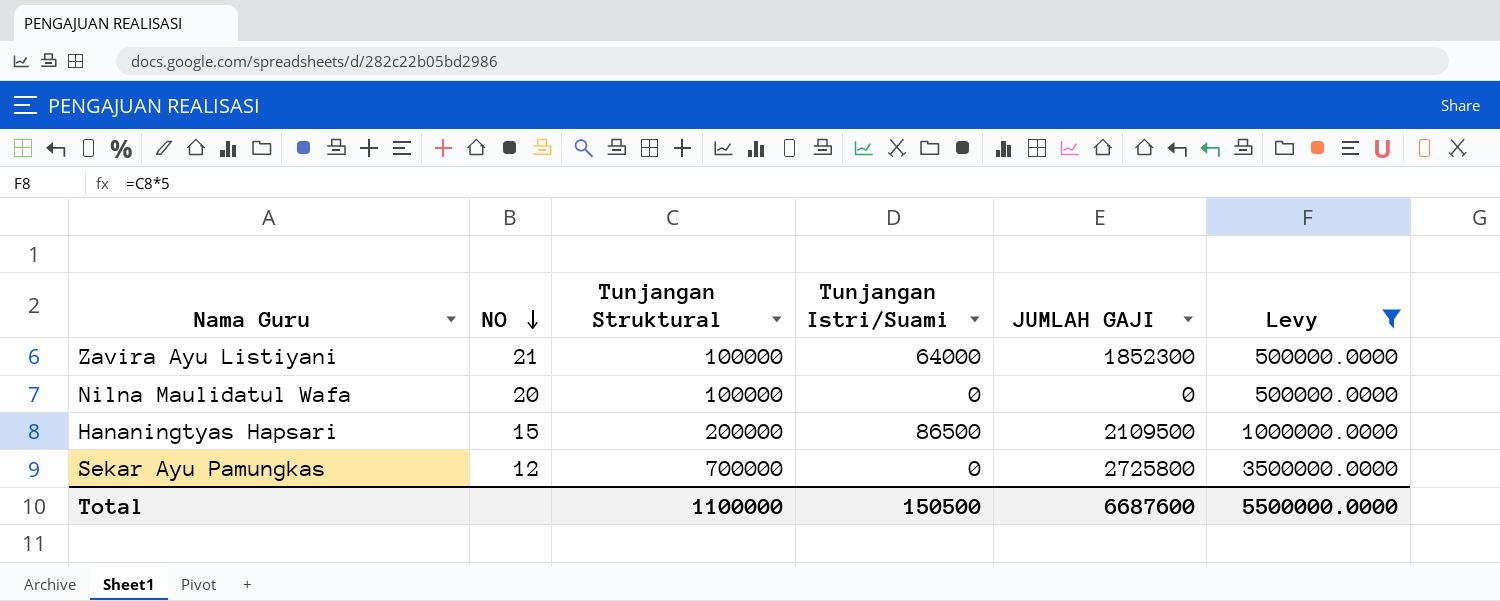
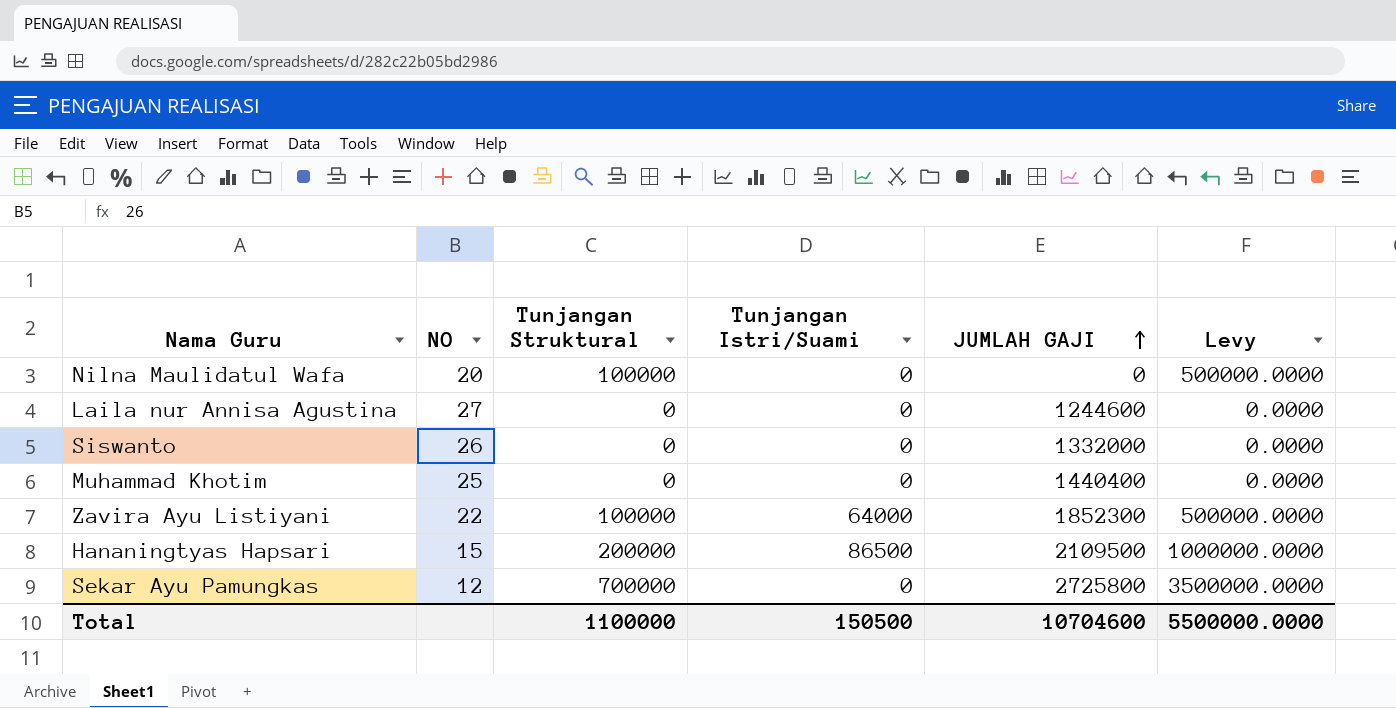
filter: Levy != 0.0000 -> none
row order: NO descending -> JUMLAH GAJI ascending
Zavira Ayu Listiyani | NO: 21 -> 22
Total | JUMLAH GAJI: 6687600 -> 10704600

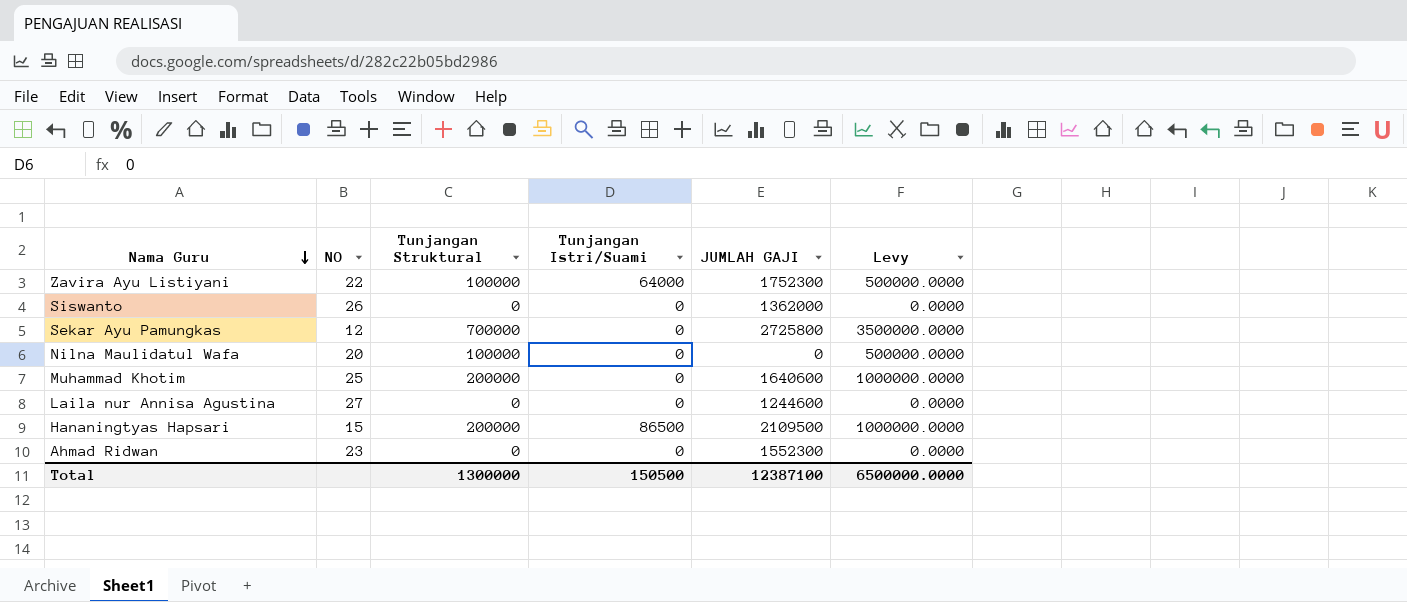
row order: JUMLAH GAJI ascending -> Nama Guru descending
Zavira Ayu Listiyani | JUMLAH GAJI: 1852300 -> 1752300
Siswanto | JUMLAH GAJI: 1332000 -> 1362000
Muhammad Khotim | Tunjangan Struktural: 0 -> 200000
Muhammad Khotim | JUMLAH GAJI: 1440400 -> 1640600
Muhammad Khotim | Levy: 0.0000 -> 1000000.0000
row Ahmad Ridwan: none -> 23 | 0 | 0 | 1552300 | 0.0000
Total | Tunjangan Struktural: 1100000 -> 1300000
Total | JUMLAH GAJI: 10704600 -> 12387100
Total | Levy: 5500000.0000 -> 6500000.0000

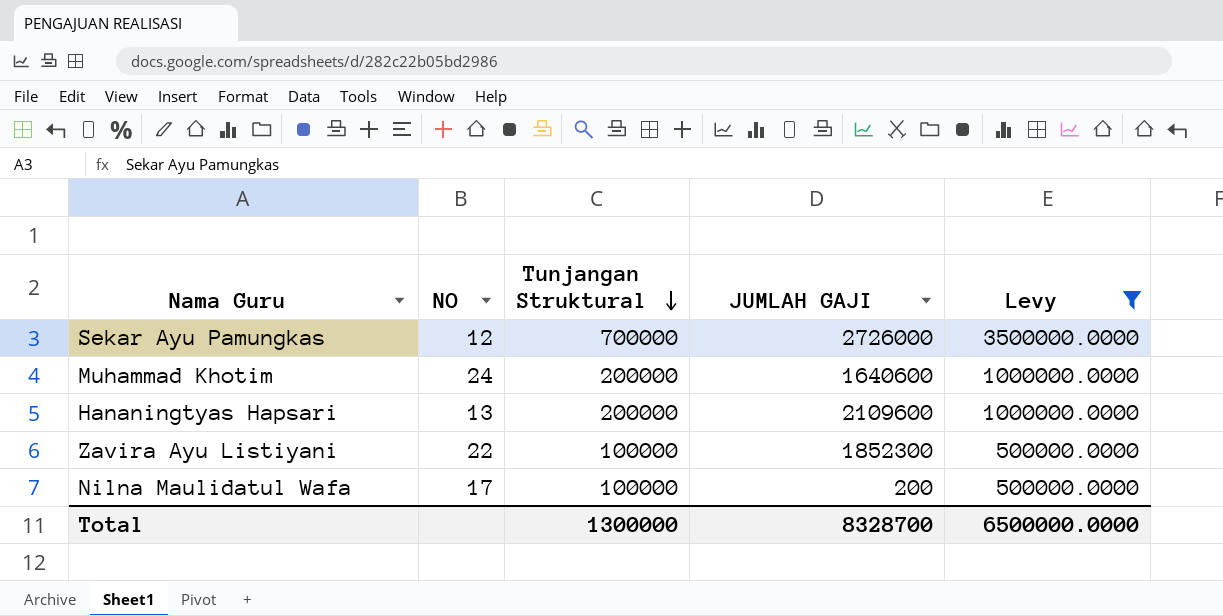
filter: none -> Levy != 0.0000
row order: Nama Guru descending -> Tunjangan Struktural descending
column Tunjangan Istri/Suami | position: 4 -> none
Sekar Ayu Pamungkas | JUMLAH GAJI: 2725800 -> 2726000
Muhammad Khotim | NO: 25 -> 24
Hananingtyas Hapsari | NO: 15 -> 13
Hananingtyas Hapsari | JUMLAH GAJI: 2109500 -> 2109600
Zavira Ayu Listiyani | JUMLAH GAJI: 1752300 -> 1852300
Nilna Maulidatul Wafa | NO: 20 -> 17
Nilna Maulidatul Wafa | JUMLAH GAJI: 0 -> 200
Total | JUMLAH GAJI: 12387100 -> 8328700

